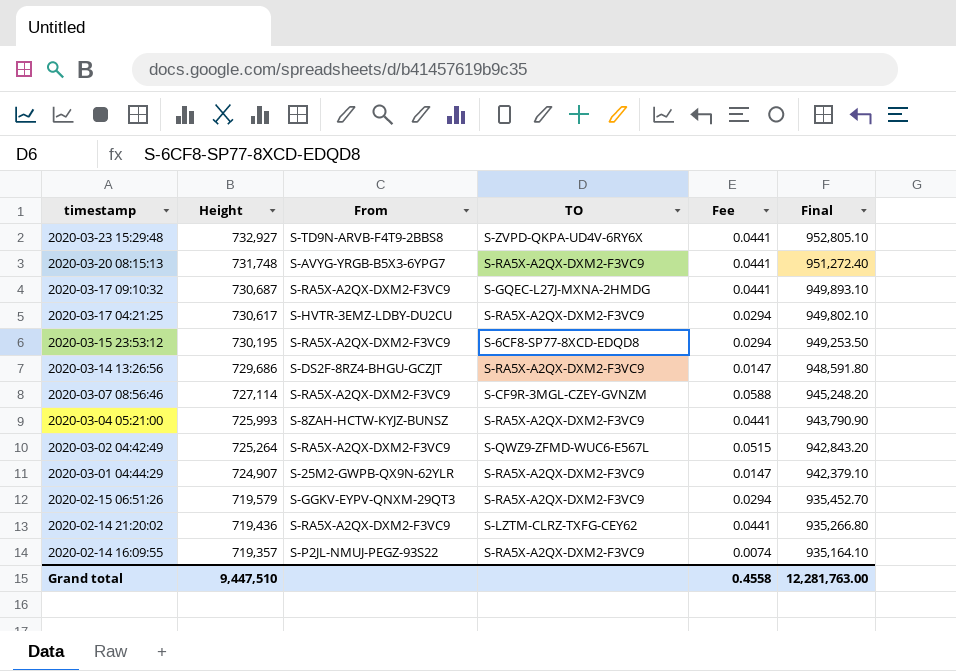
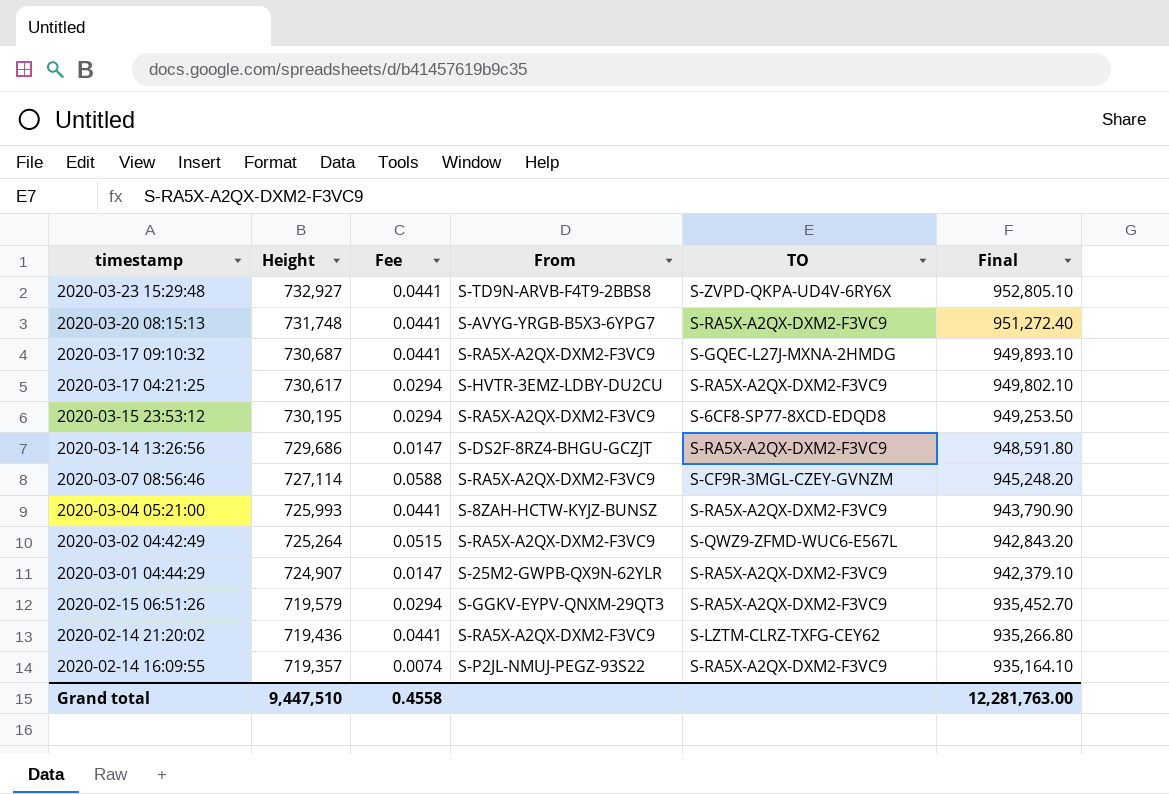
column Fee | position: 5 -> 3

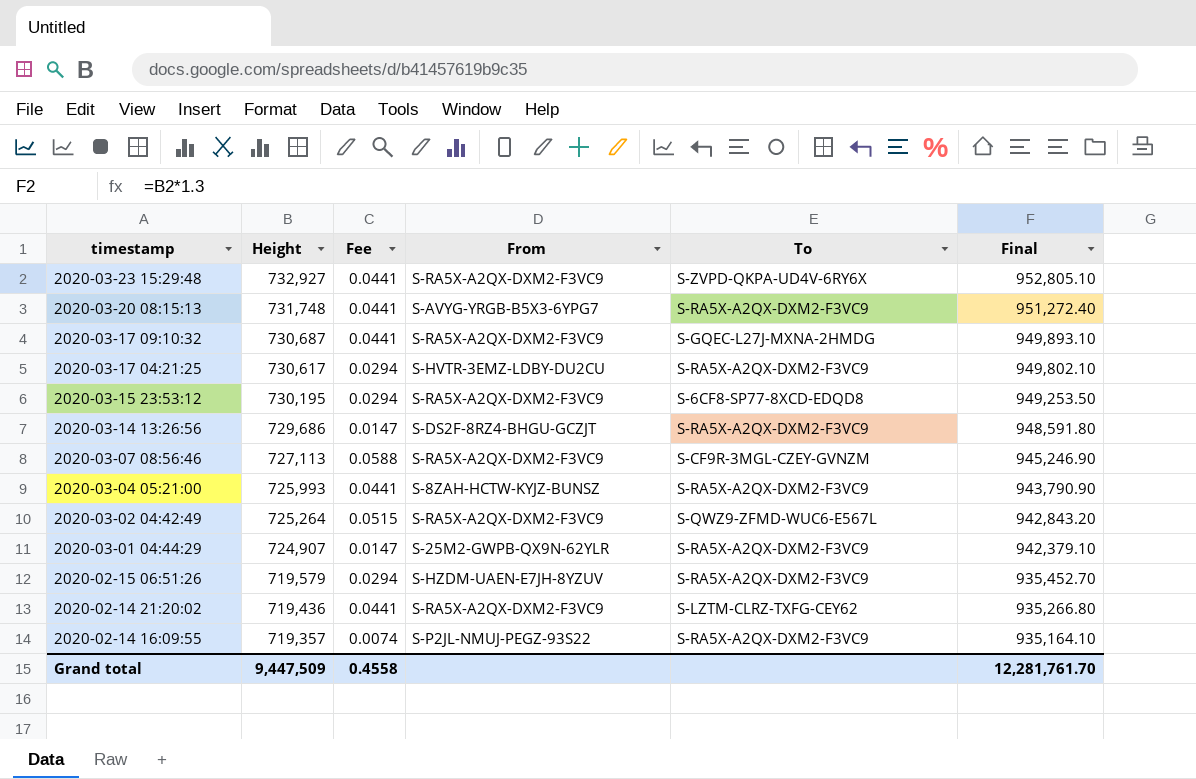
column name: TO -> To
2020-03-23 15:29:48 | From: S-TD9N-ARVB-F4T9-2BBS8 -> S-RA5X-A2QX-DXM2-F3VC9
2020-03-07 08:56:46 | Height: 727,114 -> 727,113
2020-03-07 08:56:46 | Final: 945,248.20 -> 945,246.90
2020-02-15 06:51:26 | From: S-GGKV-EYPV-QNXM-29QT3 -> S-HZDM-UAEN-E7JH-8YZUV
Grand total | Height: 9,447,510 -> 9,447,509
Grand total | Final: 12,281,763.00 -> 12,281,761.70

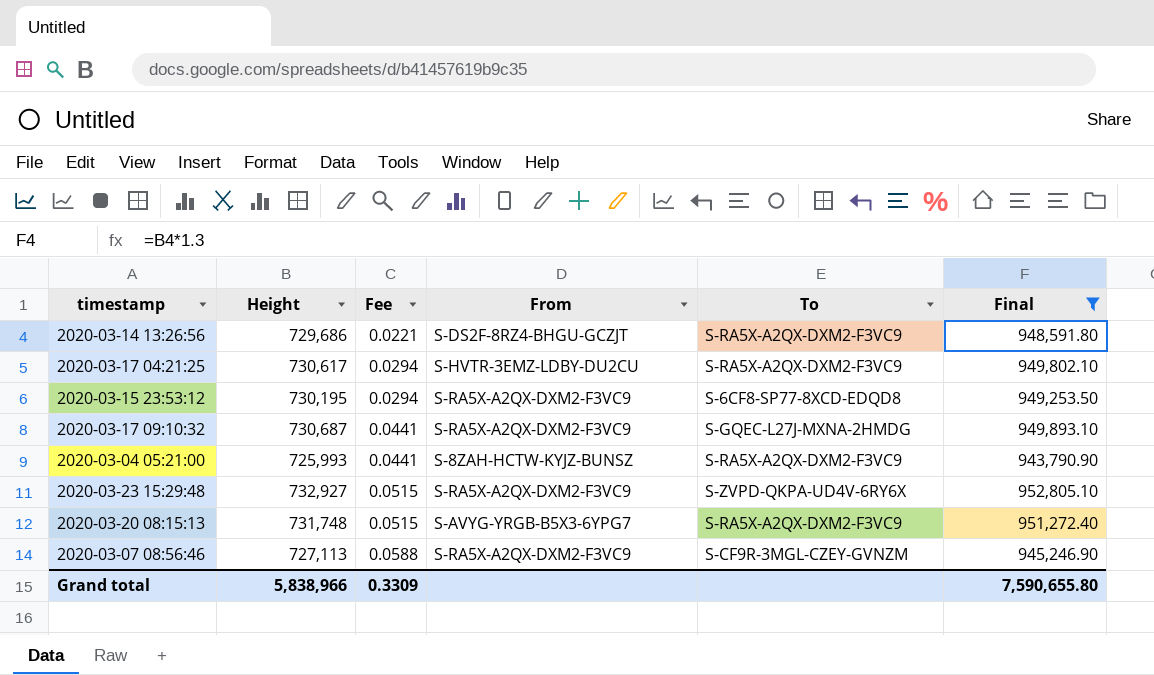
filter: none -> Final >= 943,790.90
row order: timestamp descending -> Fee ascending
2020-03-14 13:26:56 | Fee: 0.0147 -> 0.0221
2020-03-23 15:29:48 | Fee: 0.0441 -> 0.0515
2020-03-20 08:15:13 | Fee: 0.0441 -> 0.0515
Grand total | Height: 9,447,509 -> 5,838,966
Grand total | Fee: 0.4558 -> 0.3309
Grand total | Final: 12,281,761.70 -> 7,590,655.80

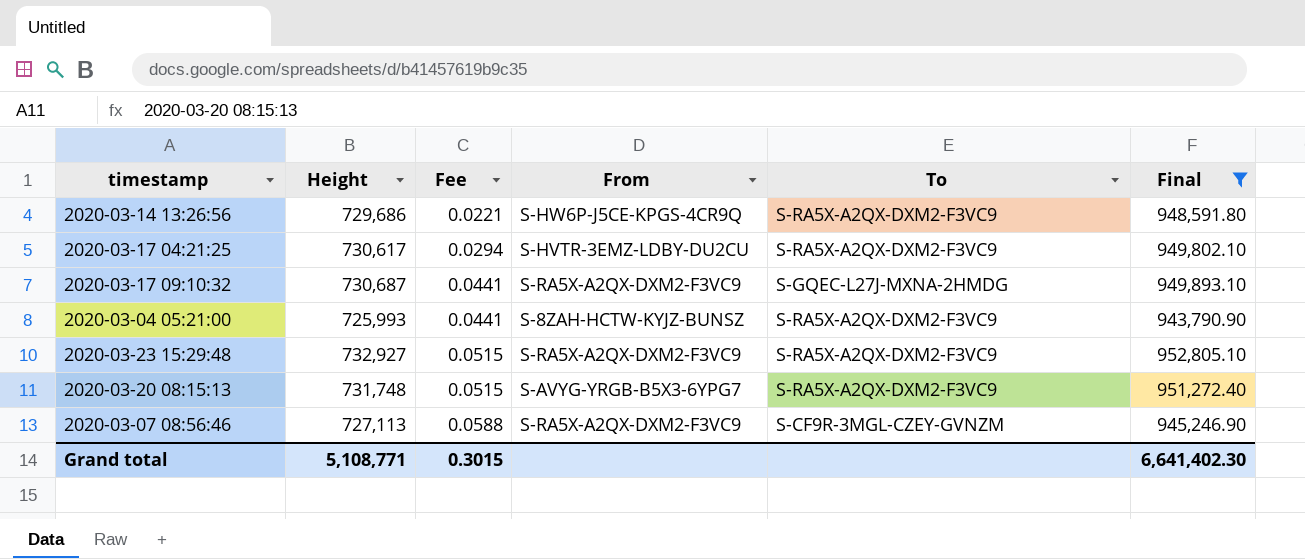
row 2020-03-15 23:53:12: 730,195 | 0.0294 | S-RA5X-A2QX-DXM2-F3VC9 | S-6CF8-SP77-8XCD-EDQD8 | 949,253.50 -> none
2020-03-14 13:26:56 | From: S-DS2F-8RZ4-BHGU-GCZJT -> S-HW6P-J5CE-KPGS-4CR9Q
2020-03-23 15:29:48 | To: S-ZVPD-QKPA-UD4V-6RY6X -> S-RA5X-A2QX-DXM2-F3VC9
Grand total | Height: 5,838,966 -> 5,108,771
Grand total | Fee: 0.3309 -> 0.3015
Grand total | Final: 7,590,655.80 -> 6,641,402.30

